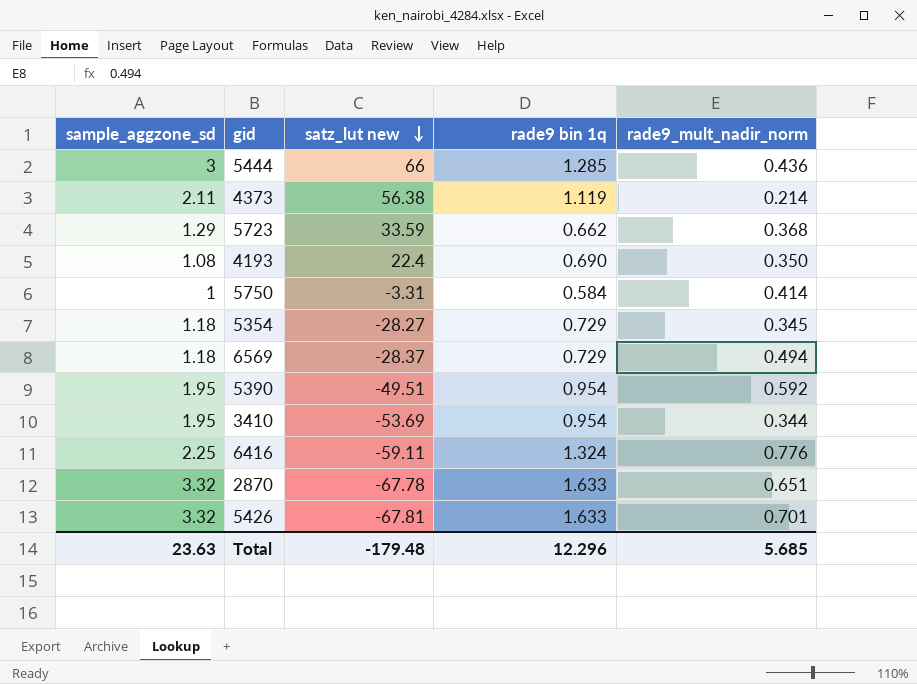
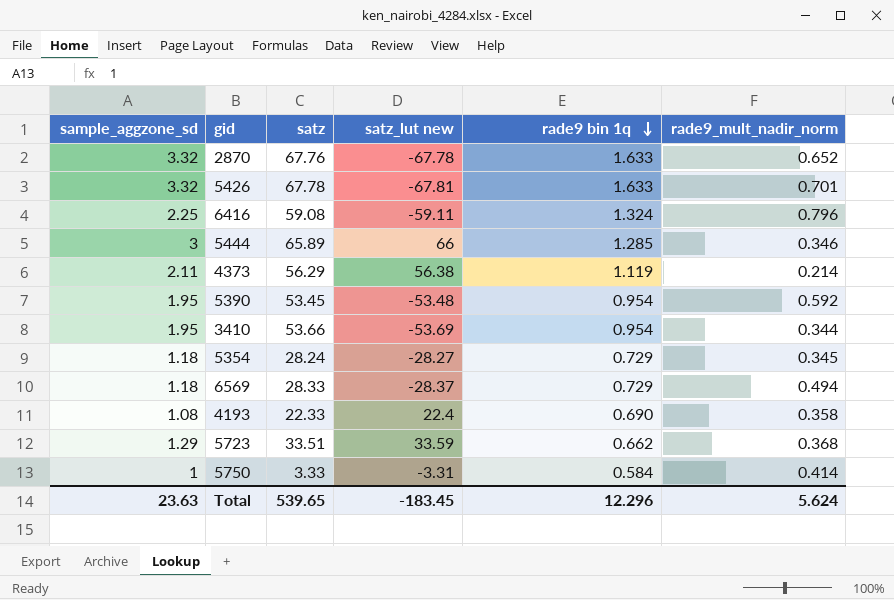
row order: satz_lut new descending -> rade9 bin 1q descending
column satz | position: none -> 3
2870 | rade9_mult_nadir_norm: 0.651 -> 0.652
6416 | rade9_mult_nadir_norm: 0.776 -> 0.796
5444 | rade9_mult_nadir_norm: 0.436 -> 0.346
5390 | satz_lut new: -49.51 -> -53.48
4193 | rade9_mult_nadir_norm: 0.350 -> 0.358
Total | satz_lut new: -179.48 -> -183.45
Total | rade9_mult_nadir_norm: 5.685 -> 5.624

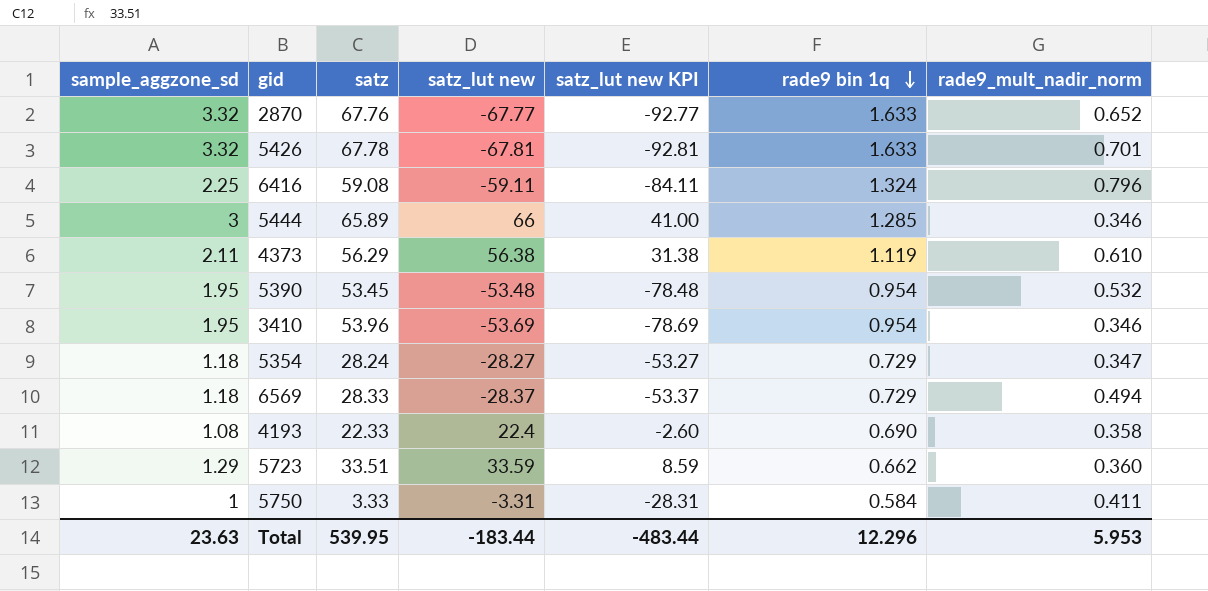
column satz_lut new KPI | formula: none -> [satz_lut new] - 25
2870 | satz_lut new: -67.78 -> -67.77
4373 | rade9_mult_nadir_norm: 0.214 -> 0.610
5390 | rade9_mult_nadir_norm: 0.592 -> 0.532
3410 | satz: 53.66 -> 53.96
3410 | rade9_mult_nadir_norm: 0.344 -> 0.346
5354 | rade9_mult_nadir_norm: 0.345 -> 0.347
5723 | rade9_mult_nadir_norm: 0.368 -> 0.360
5750 | rade9_mult_nadir_norm: 0.414 -> 0.411
Total | satz: 539.65 -> 539.95
Total | satz_lut new: -183.45 -> -183.44
Total | rade9_mult_nadir_norm: 5.624 -> 5.953

